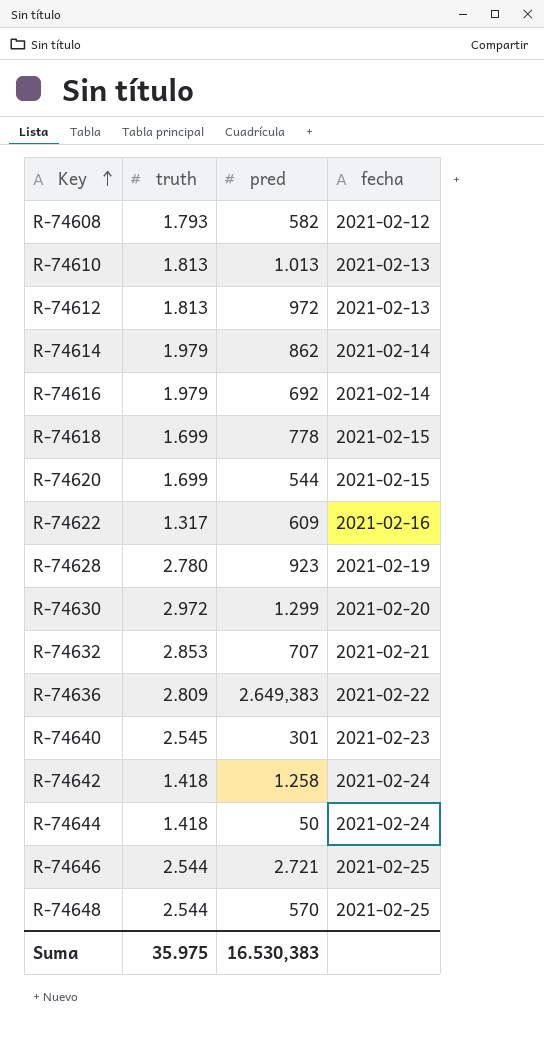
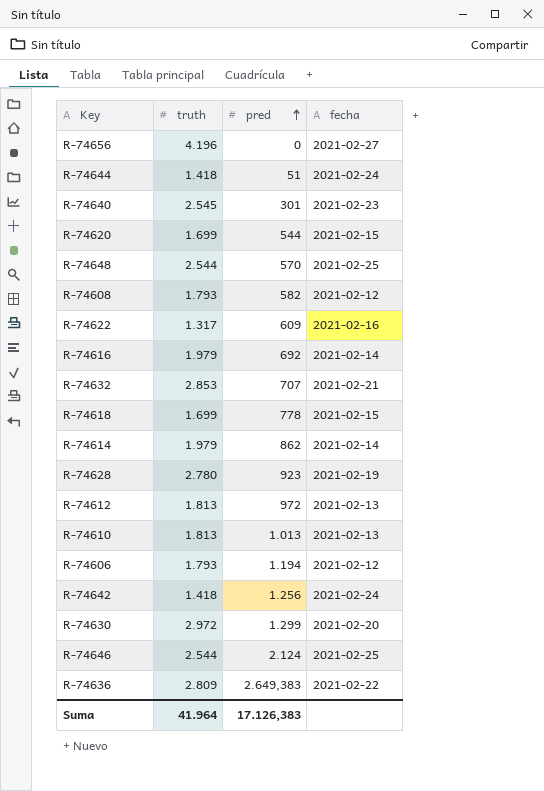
row order: Key ascending -> pred ascending
row R-74656: none -> 4.196 | 0 | 2021-02-27
R-74644 | pred: 50 -> 51
row R-74606: none -> 1.793 | 1.194 | 2021-02-12
R-74642 | pred: 1.258 -> 1.256
R-74646 | pred: 2.721 -> 2.124
Suma | truth: 35.975 -> 41.964
Suma | pred: 16.530,383 -> 17.126,383

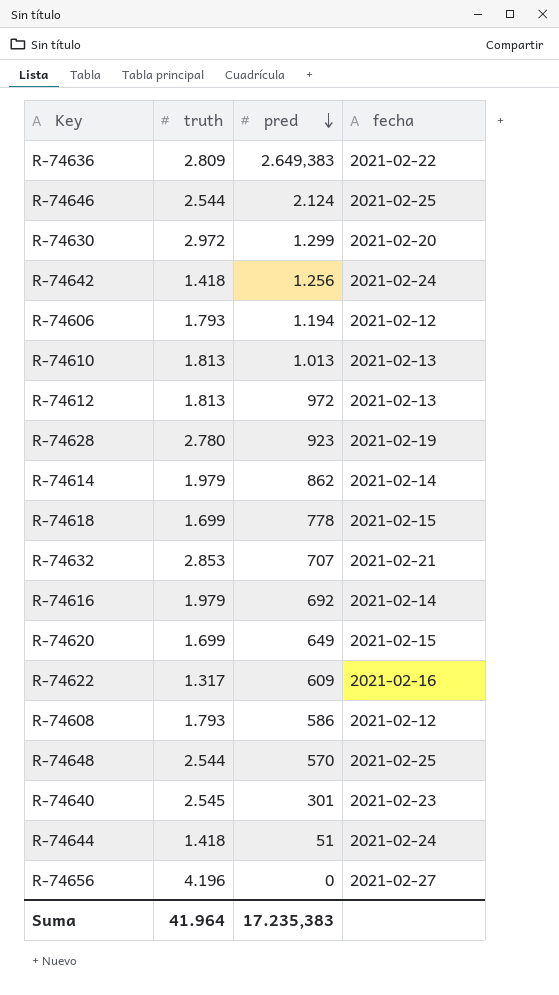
row order: pred ascending -> pred descending
R-74620 | pred: 544 -> 649
R-74608 | pred: 582 -> 586
Suma | pred: 17.126,383 -> 17.235,383

